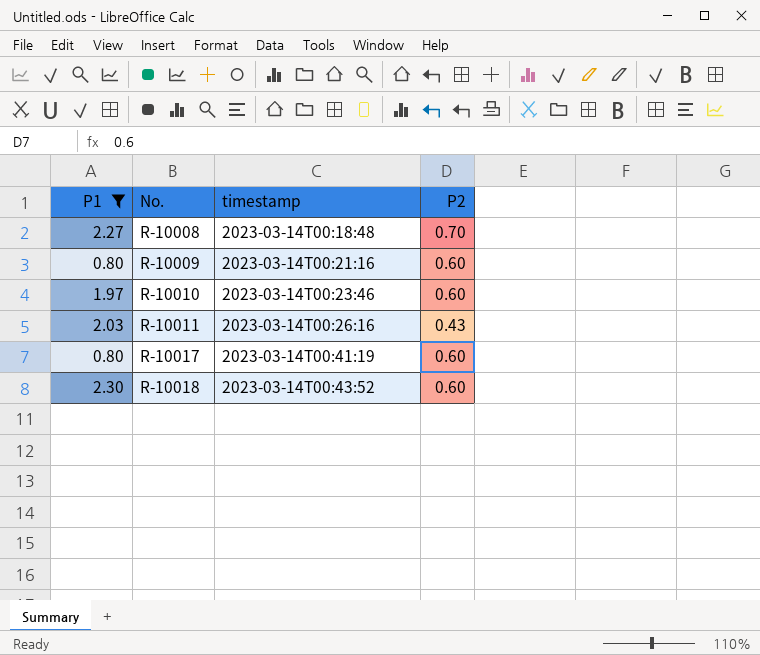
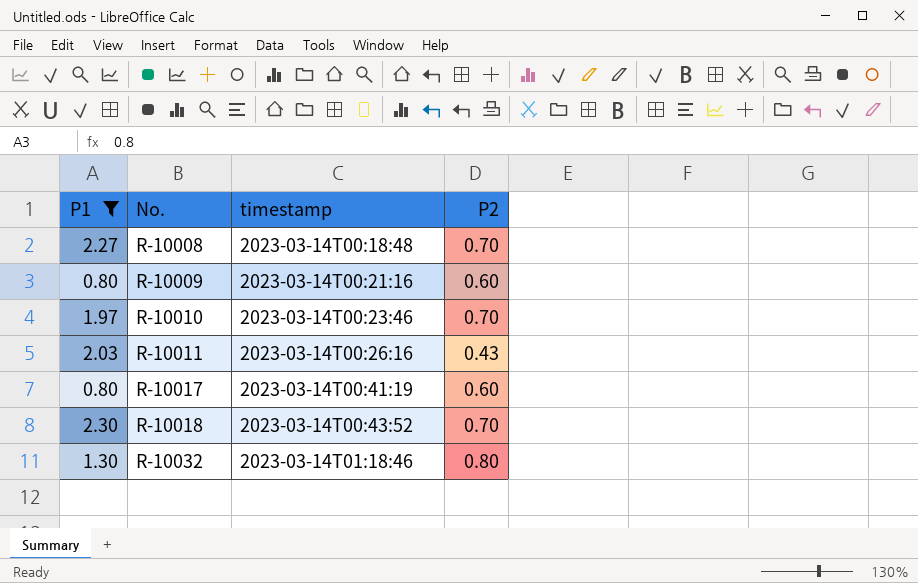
R-10010 | P2: 0.60 -> 0.70
R-10018 | P2: 0.60 -> 0.70
row R-10032: none -> 1.30 | 2023-03-14T01:18:46 | 0.80

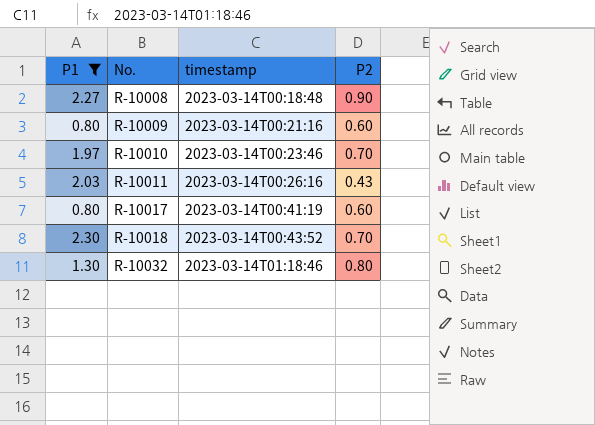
R-10008 | P2: 0.70 -> 0.90

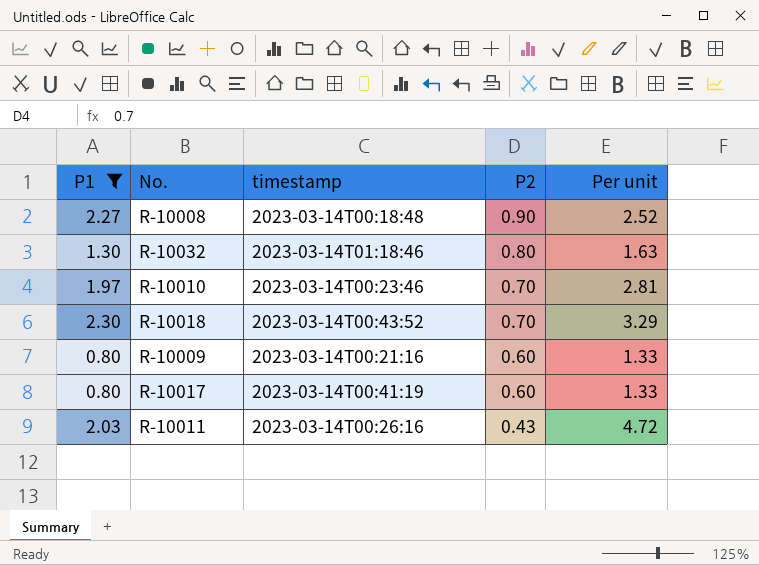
row order: No. ascending -> P2 descending
column Per unit | formula: none -> [P1] / [P2]

